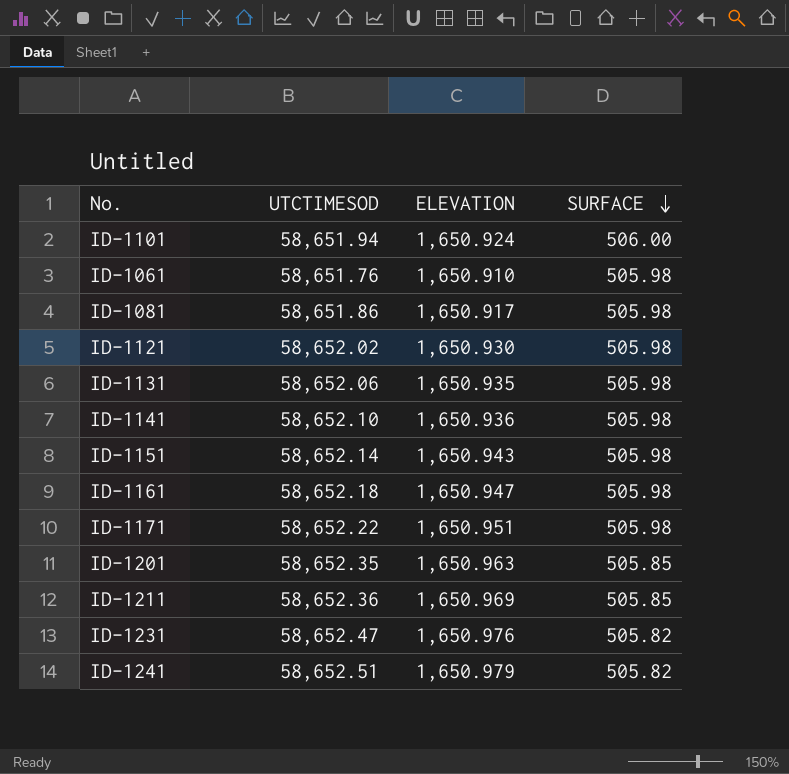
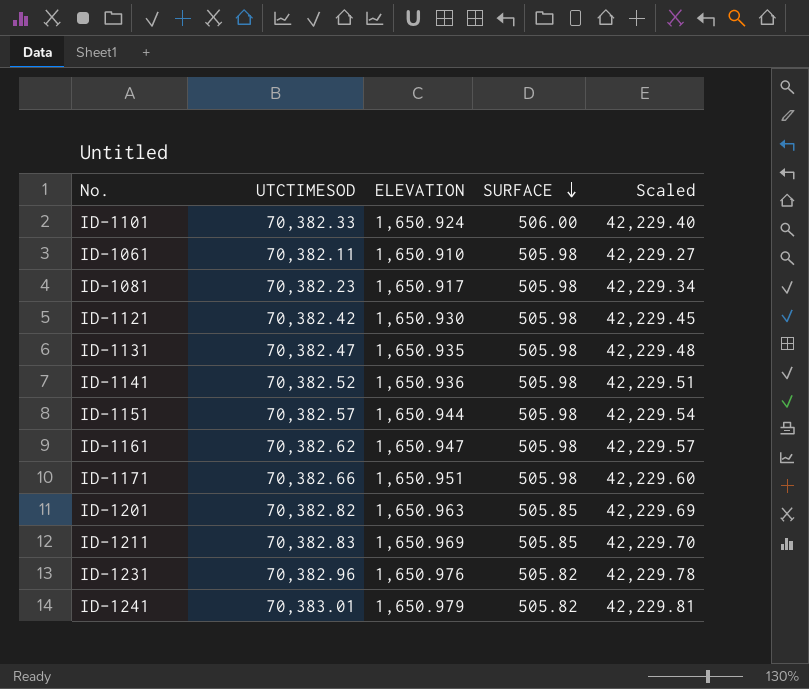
column Scaled | formula: none -> [UTCTIMESOD] * 0.6
ID-1101 | UTCTIMESOD: 58,651.94 -> 70,382.33
ID-1061 | UTCTIMESOD: 58,651.76 -> 70,382.11
ID-1081 | UTCTIMESOD: 58,651.86 -> 70,382.23
ID-1121 | UTCTIMESOD: 58,652.02 -> 70,382.42
ID-1131 | UTCTIMESOD: 58,652.06 -> 70,382.47
ID-1141 | UTCTIMESOD: 58,652.10 -> 70,382.52
ID-1151 | UTCTIMESOD: 58,652.14 -> 70,382.57
ID-1151 | ELEVATION: 1,650.943 -> 1,650.944
ID-1161 | UTCTIMESOD: 58,652.18 -> 70,382.62
ID-1171 | UTCTIMESOD: 58,652.22 -> 70,382.66
ID-1201 | UTCTIMESOD: 58,652.35 -> 70,382.82
ID-1211 | UTCTIMESOD: 58,652.36 -> 70,382.83
ID-1231 | UTCTIMESOD: 58,652.47 -> 70,382.96
ID-1241 | UTCTIMESOD: 58,652.51 -> 70,383.01

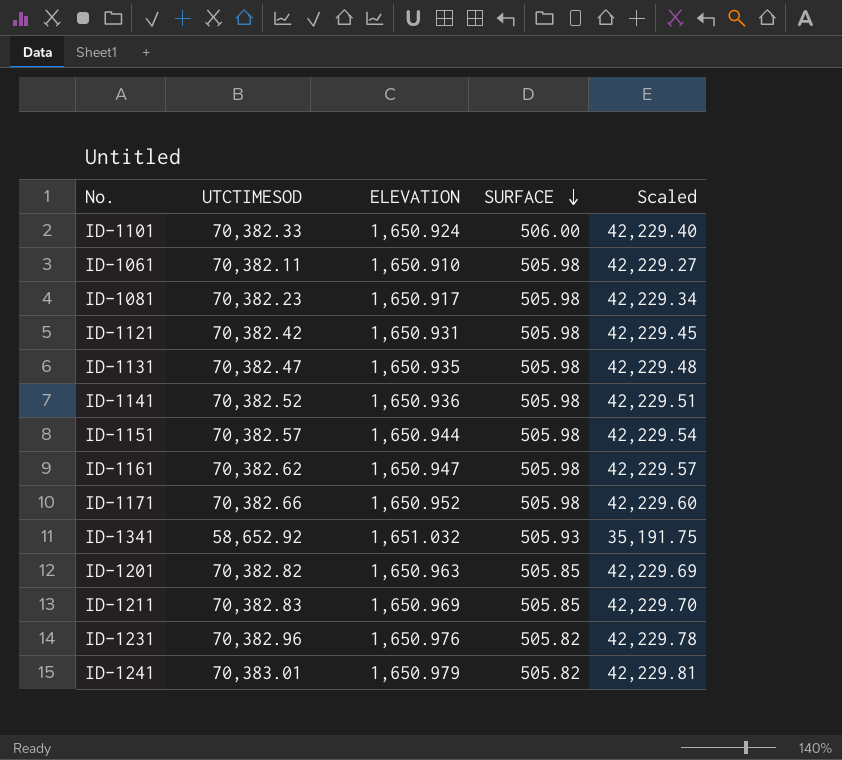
ID-1121 | ELEVATION: 1,650.930 -> 1,650.931
ID-1171 | ELEVATION: 1,650.951 -> 1,650.952
row ID-1341: none -> 58,652.92 | 1,651.032 | 505.93 | 35,191.75

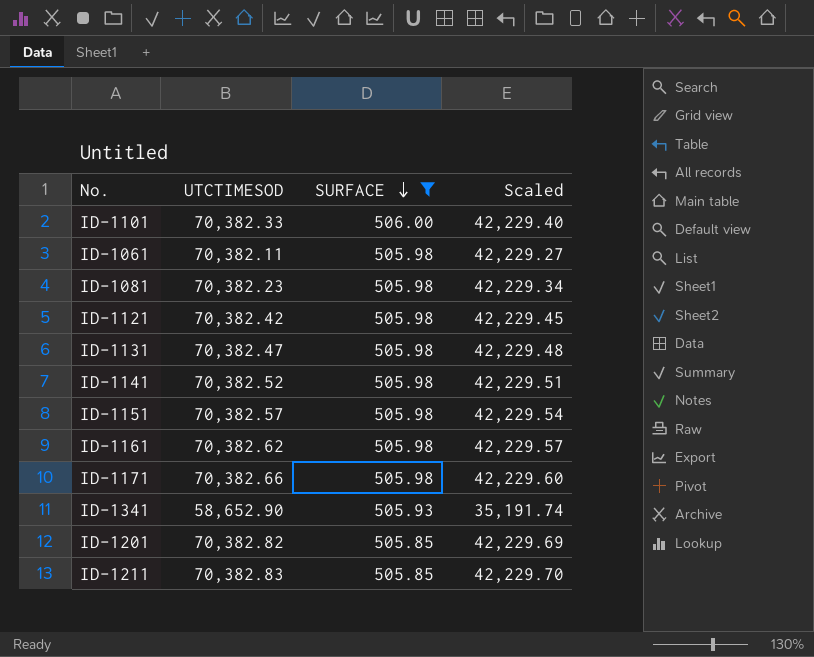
filter: none -> SURFACE != 505.82
column ELEVATION | position: 3 -> none
ID-1341 | UTCTIMESOD: 58,652.92 -> 58,652.90
ID-1341 | Scaled: 35,191.75 -> 35,191.74

